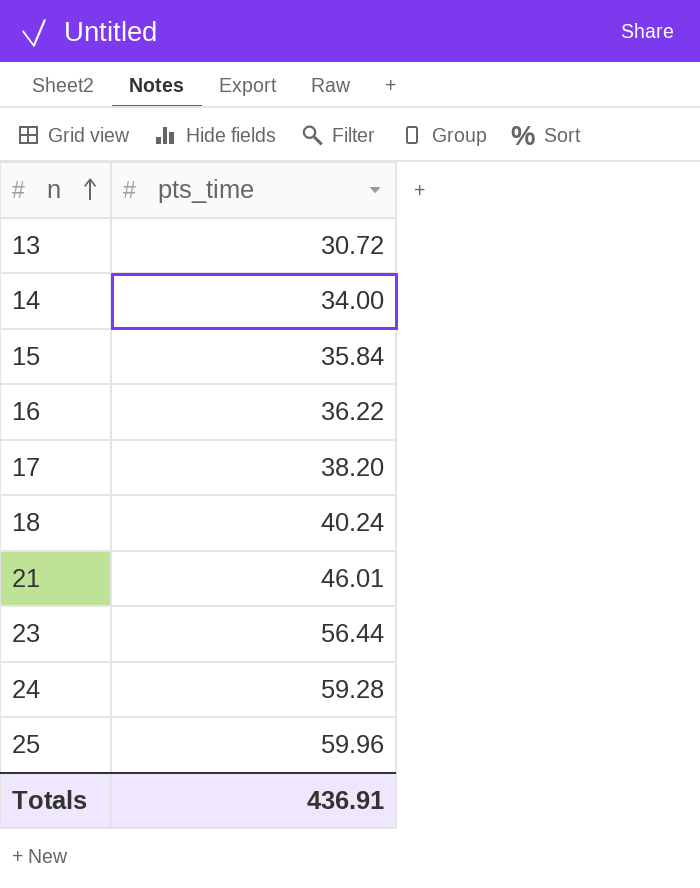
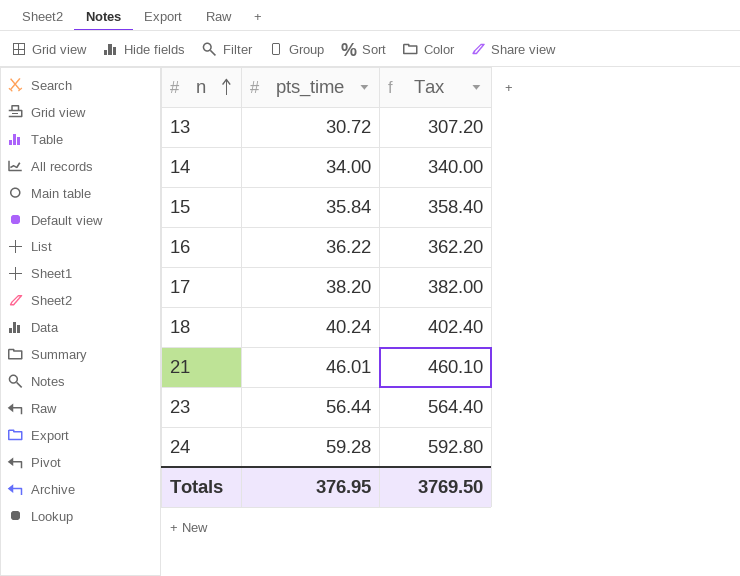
column Tax | formula: none -> [pts_time] * 10
row 25: 59.96 -> none
Totals | pts_time: 436.91 -> 376.95

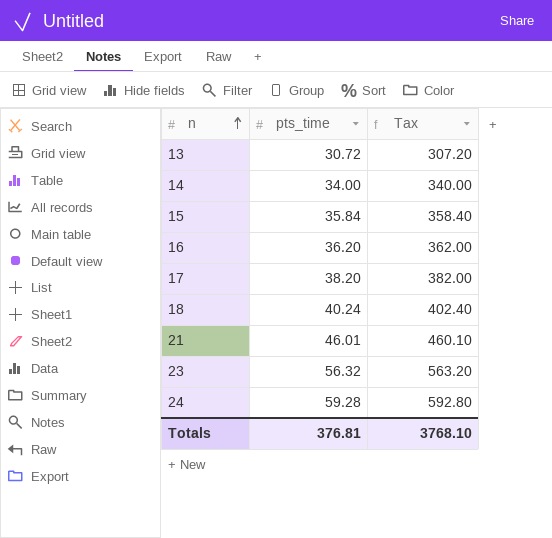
16 | pts_time: 36.22 -> 36.20
16 | Tax: 362.20 -> 362.00
23 | pts_time: 56.44 -> 56.32
23 | Tax: 564.40 -> 563.20
Totals | pts_time: 376.95 -> 376.81
Totals | Tax: 3769.50 -> 3768.10

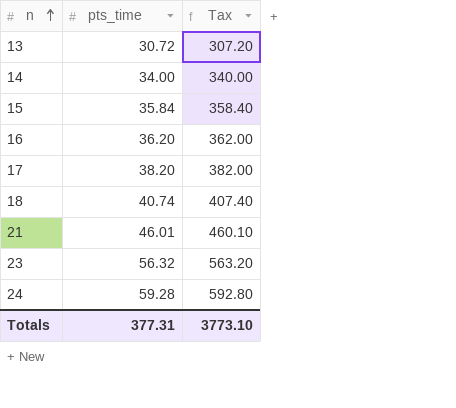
18 | pts_time: 40.24 -> 40.74
18 | Tax: 402.40 -> 407.40
Totals | pts_time: 376.81 -> 377.31
Totals | Tax: 3768.10 -> 3773.10

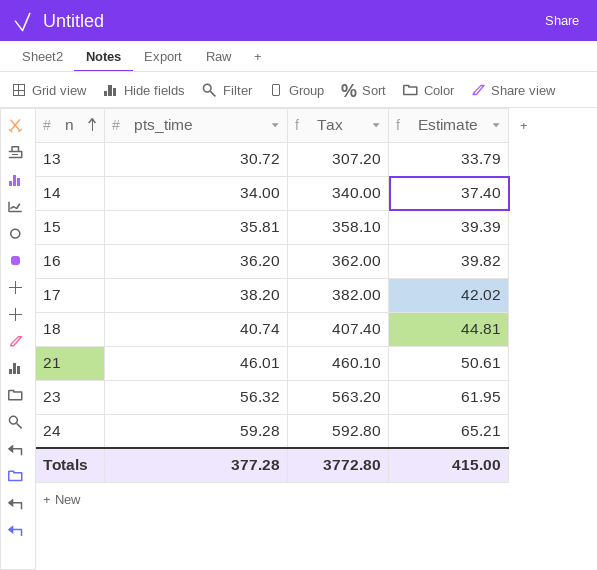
column Estimate | formula: none -> [pts_time] * 1.1
15 | pts_time: 35.84 -> 35.81
15 | Tax: 358.40 -> 358.10
Totals | pts_time: 377.31 -> 377.28
Totals | Tax: 3773.10 -> 3772.80

